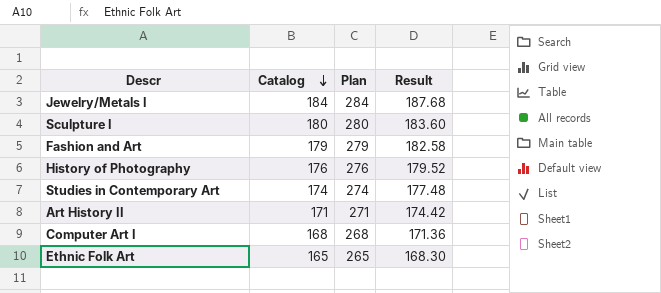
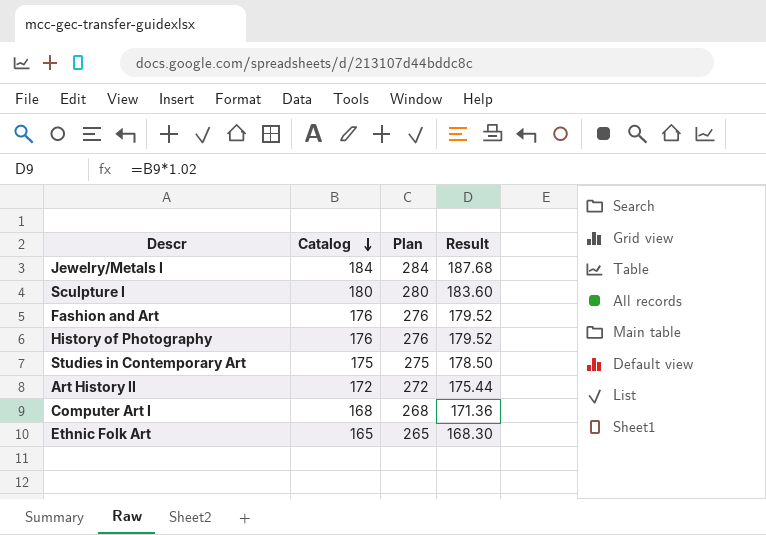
Fashion and Art | Catalog: 179 -> 176
Fashion and Art | Plan: 279 -> 276
Fashion and Art | Result: 182.58 -> 179.52
Studies in Contemporary Art | Catalog: 174 -> 175
Studies in Contemporary Art | Plan: 274 -> 275
Studies in Contemporary Art | Result: 177.48 -> 178.50
Art History II | Catalog: 171 -> 172
Art History II | Plan: 271 -> 272
Art History II | Result: 174.42 -> 175.44

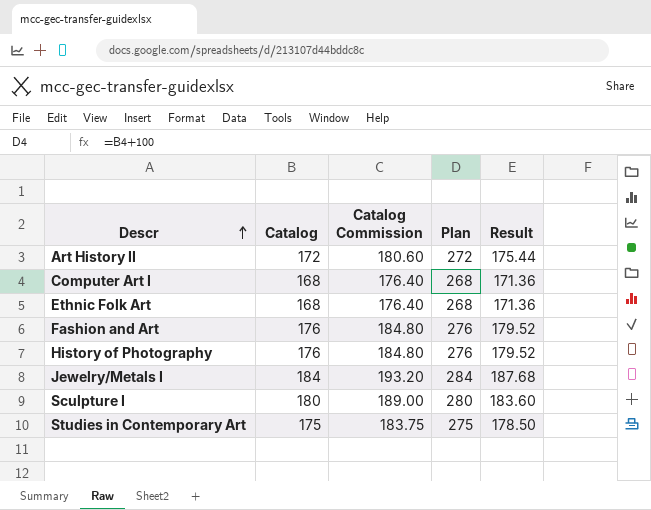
row order: Catalog descending -> Descr ascending
column Catalog Commission | formula: none -> [Catalog] * 1.05
Ethnic Folk Art | Catalog: 165 -> 168
Ethnic Folk Art | Plan: 265 -> 268
Ethnic Folk Art | Result: 168.30 -> 171.36

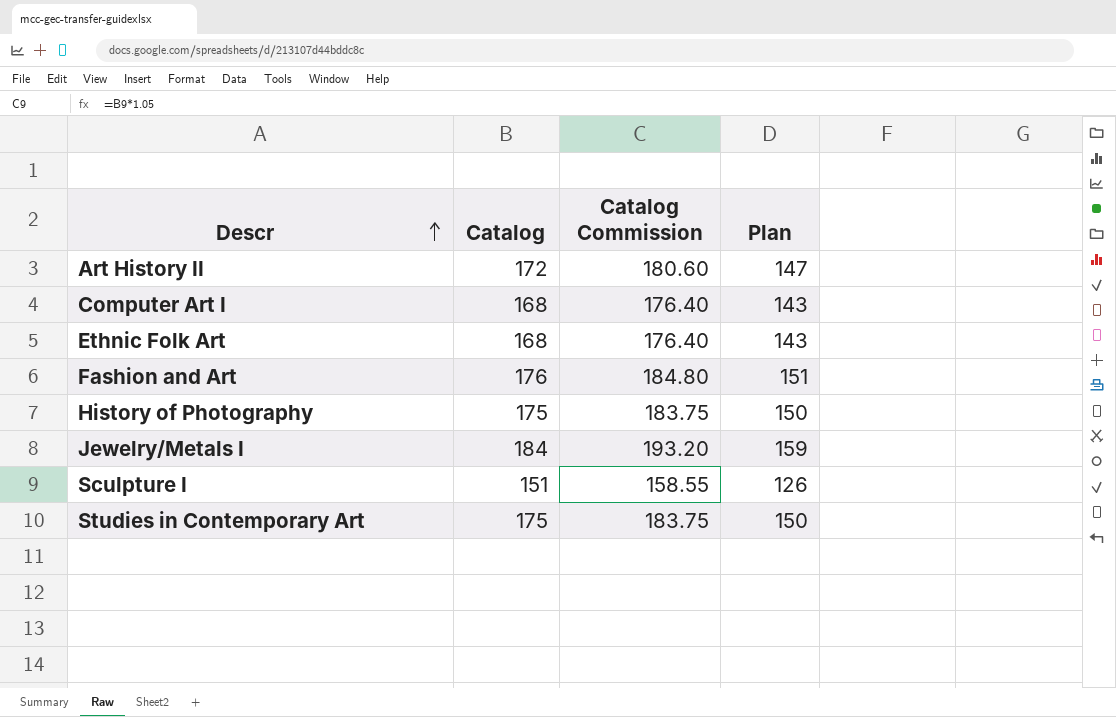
column Result | formula: [Catalog] * 1.02 -> none
column Plan | formula: [Catalog] + 100 -> [Catalog] - 25
History of Photography | Catalog: 176 -> 175
History of Photography | Catalog Commission: 184.80 -> 183.75
Sculpture I | Catalog: 180 -> 151
Sculpture I | Catalog Commission: 189.00 -> 158.55

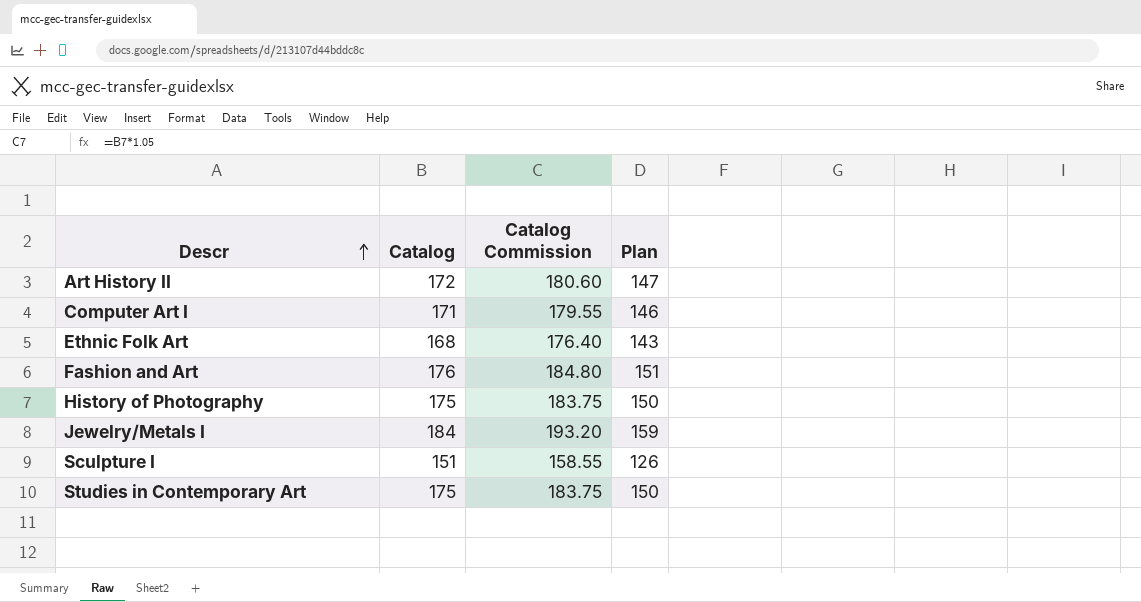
Computer Art I | Catalog: 168 -> 171
Computer Art I | Catalog Commission: 176.40 -> 179.55
Computer Art I | Plan: 143 -> 146

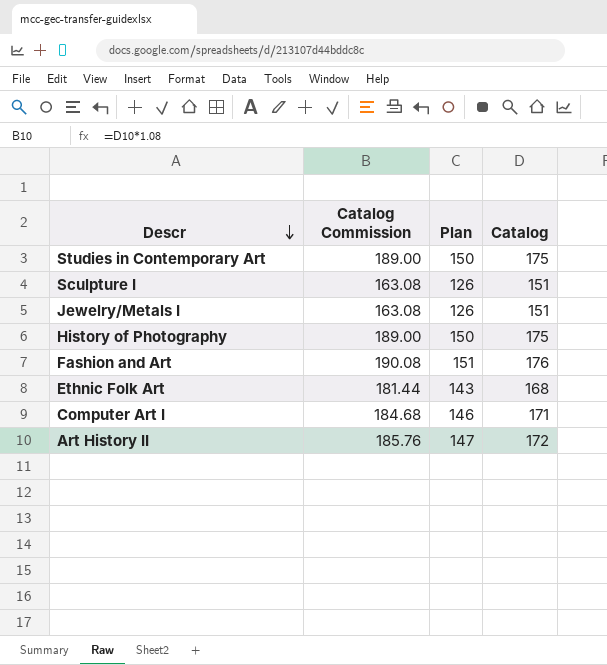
row order: Descr ascending -> Descr descending
column Catalog Commission | formula: [Catalog] * 1.05 -> [Catalog] * 1.08
column Catalog | position: 2 -> 4
Jewelry/Metals I | Plan: 159 -> 126
Jewelry/Metals I | Catalog: 184 -> 151

